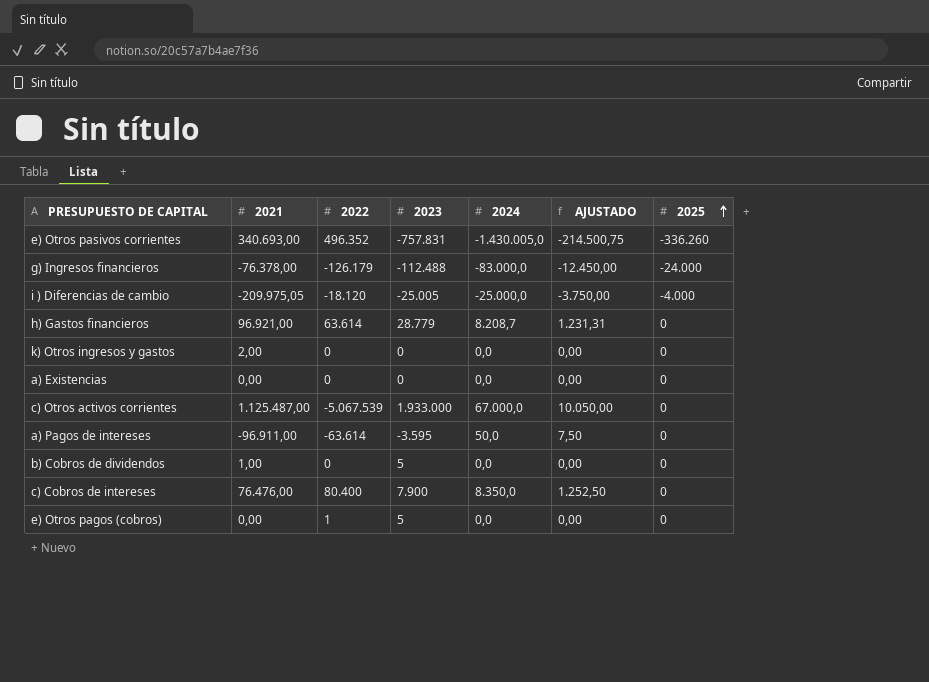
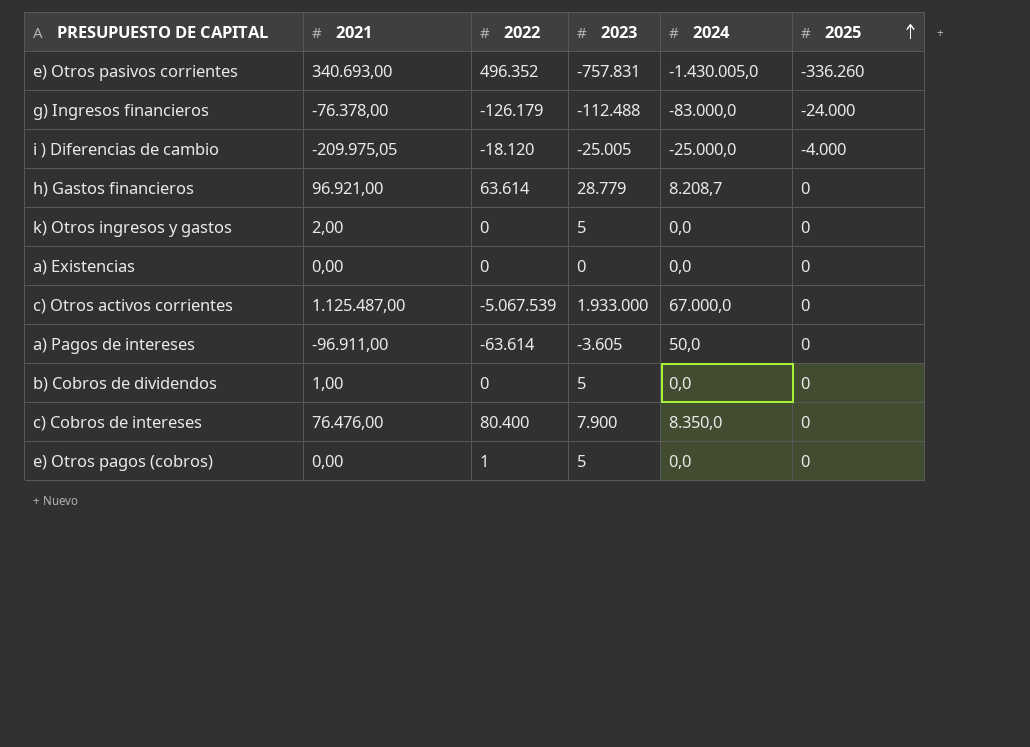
column AJUSTADO | formula: [2024] * 0,15 -> none
k) Otros ingresos y gastos | 2023: 0 -> 5
a) Pagos de intereses | 2023: -3.595 -> -3.605

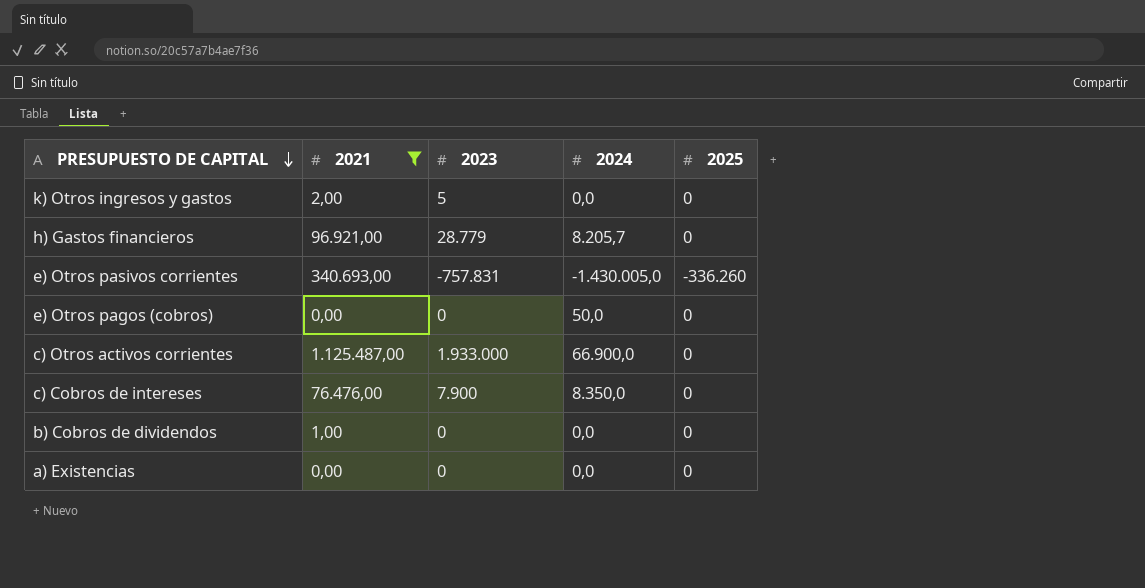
filter: none -> 2021 >= 0,00
row order: 2025 ascending -> PRESUPUESTO DE CAPITAL descending
column 2022 | position: 3 -> none
h) Gastos financieros | 2024: 8.208,7 -> 8.205,7
e) Otros pagos (cobros) | 2023: 5 -> 0
e) Otros pagos (cobros) | 2024: 0,0 -> 50,0
c) Otros activos corrientes | 2024: 67.000,0 -> 66.900,0
b) Cobros de dividendos | 2023: 5 -> 0

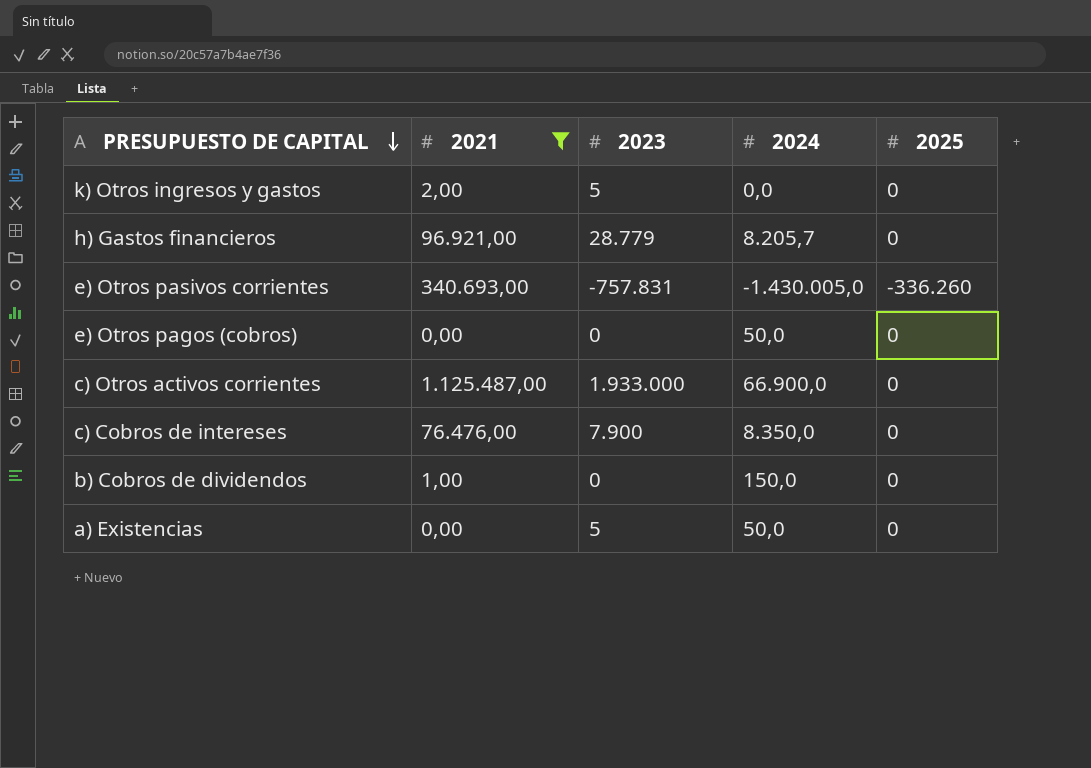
b) Cobros de dividendos | 2024: 0,0 -> 150,0
a) Existencias | 2023: 0 -> 5
a) Existencias | 2024: 0,0 -> 50,0

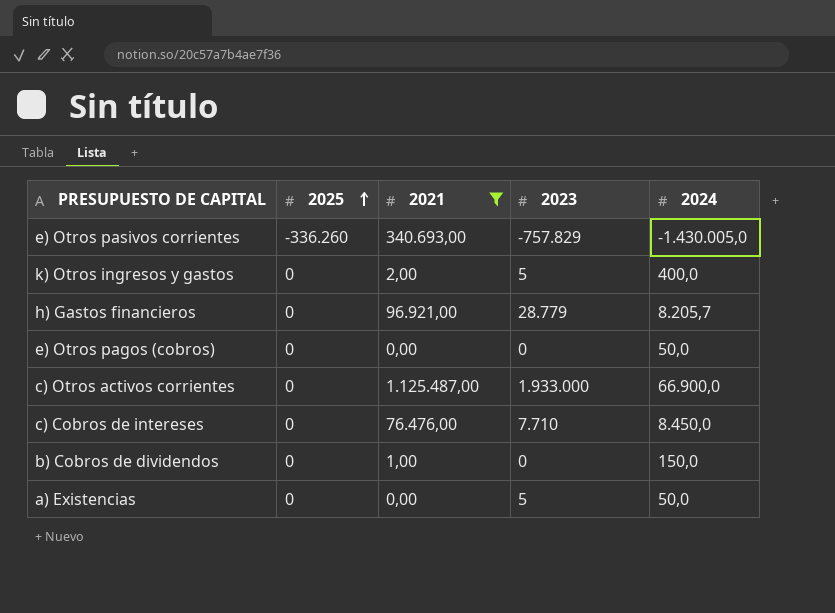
row order: PRESUPUESTO DE CAPITAL descending -> 2025 ascending
column 2025 | position: 5 -> 2
e) Otros pasivos corrientes | 2023: -757.831 -> -757.829
k) Otros ingresos y gastos | 2024: 0,0 -> 400,0
c) Cobros de intereses | 2023: 7.900 -> 7.710
c) Cobros de intereses | 2024: 8.350,0 -> 8.450,0

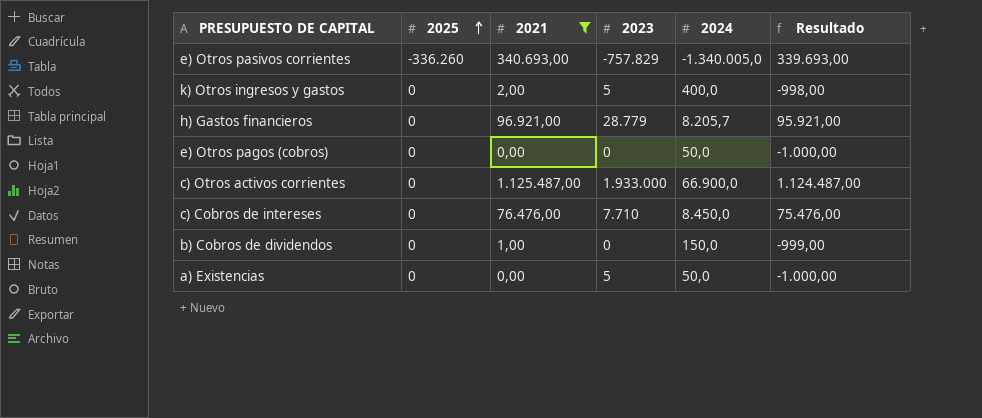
column Resultado | formula: none -> [2021] - 1000
e) Otros pasivos corrientes | 2024: -1.430.005,0 -> -1.340.005,0

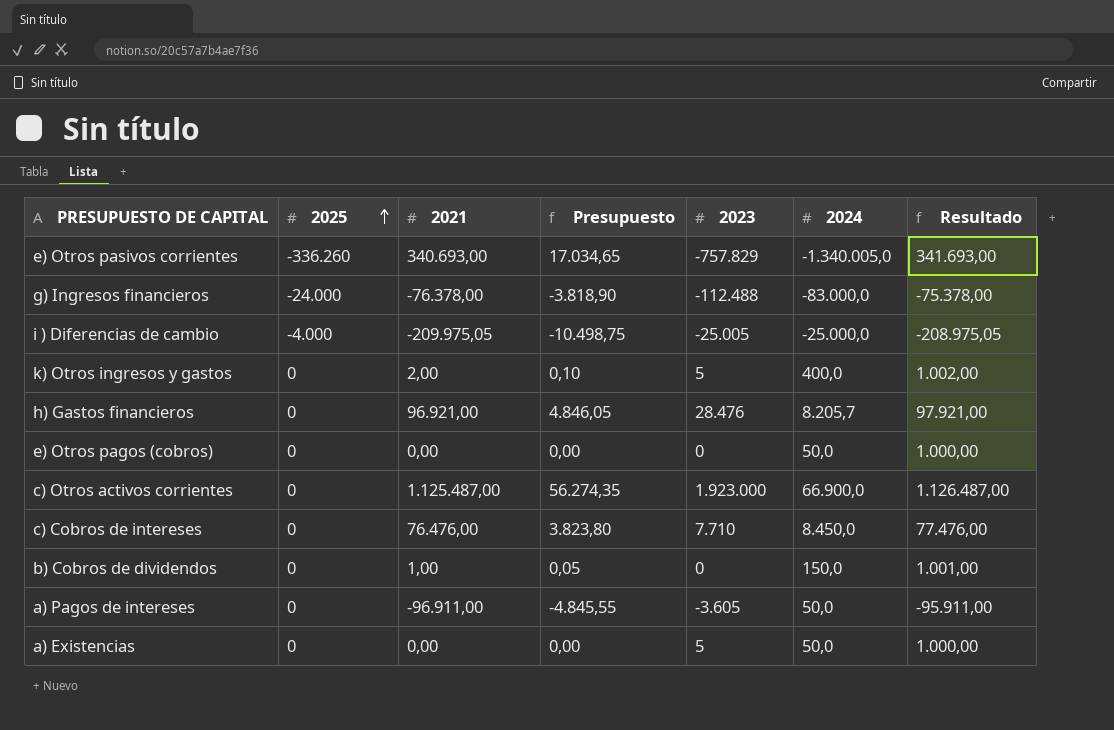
filter: 2021 >= 0,00 -> none
column Presupuesto | formula: none -> [2021] * 0,05
column Resultado | formula: [2021] - 1000 -> [2021] + 1000
h) Gastos financieros | 2023: 28.779 -> 28.476
c) Otros activos corrientes | 2023: 1.933.000 -> 1.923.000

